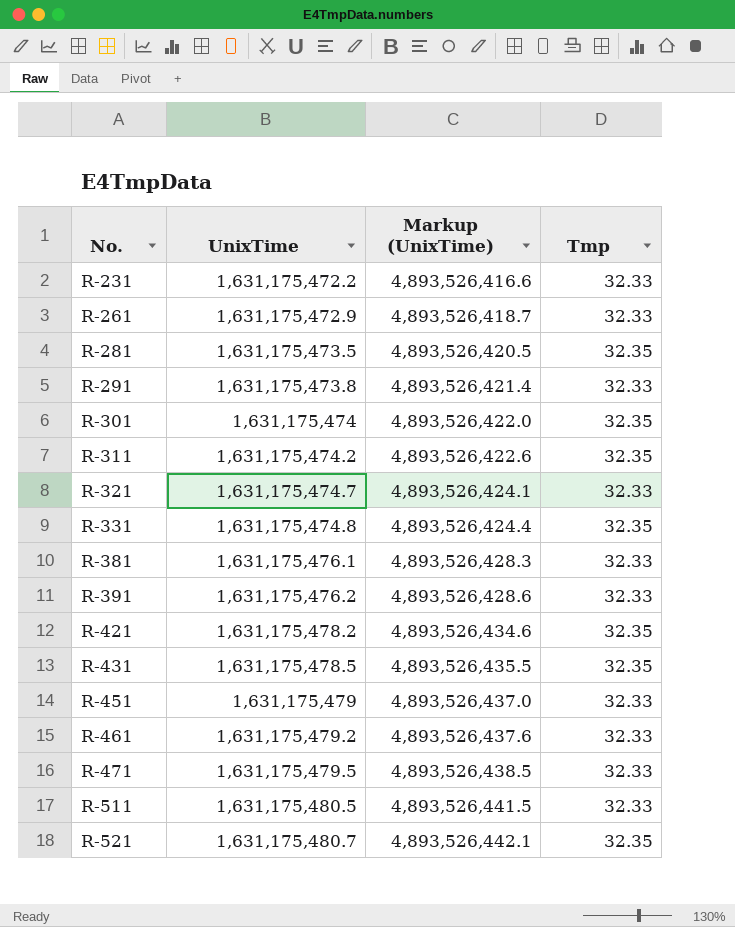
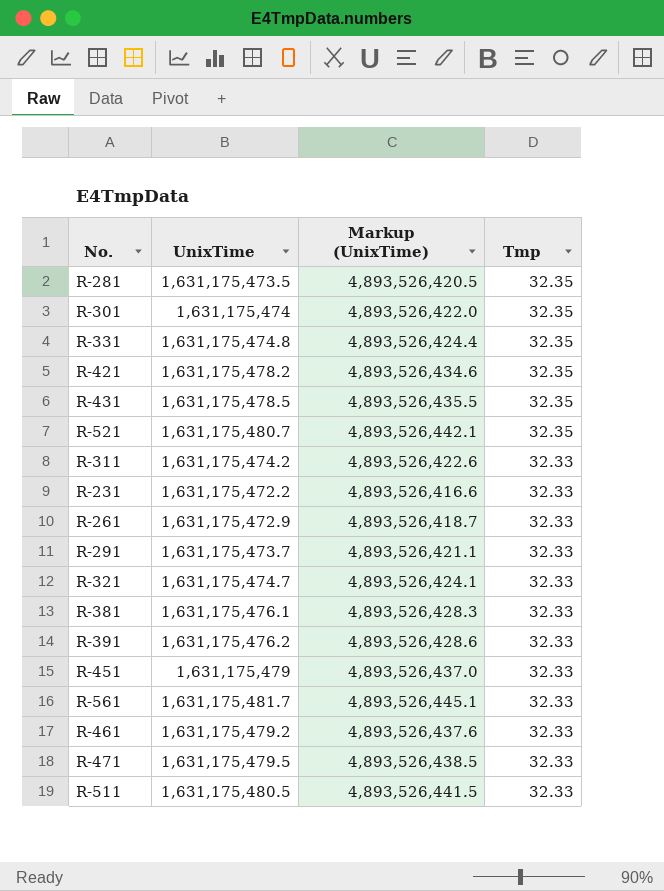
row order: No. ascending -> Tmp descending
R-311 | Tmp: 32.35 -> 32.33
R-291 | UnixTime: 1,631,175,473.8 -> 1,631,175,473.7
R-291 | Markup (UnixTime): 4,893,526,421.4 -> 4,893,526,421.1
row R-561: none -> 1,631,175,481.7 | 4,893,526,445.1 | 32.33

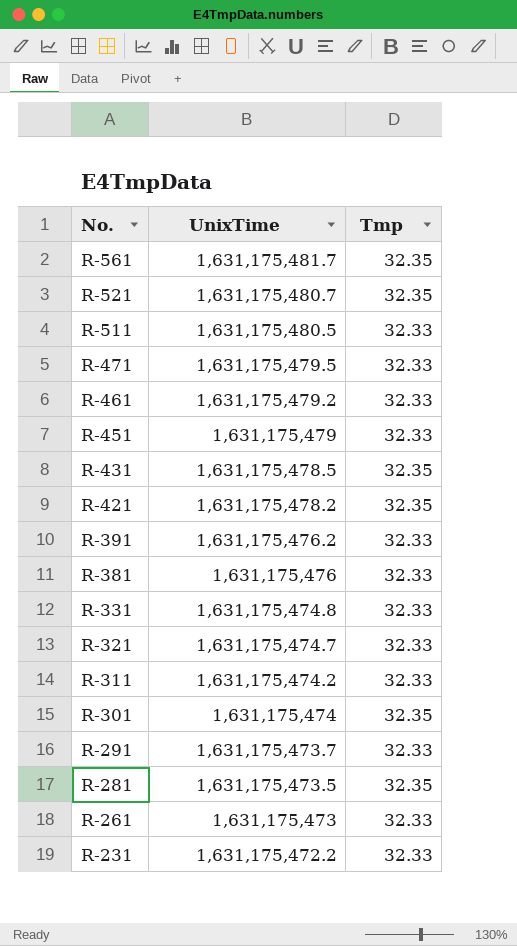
row order: Tmp descending -> No. descending
column Markup (UnixTime) | formula: [UnixTime] * 3 -> none
R-561 | Tmp: 32.33 -> 32.35
R-381 | UnixTime: 1,631,175,476.1 -> 1,631,175,476
R-331 | Tmp: 32.35 -> 32.33
R-261 | UnixTime: 1,631,175,472.9 -> 1,631,175,473

